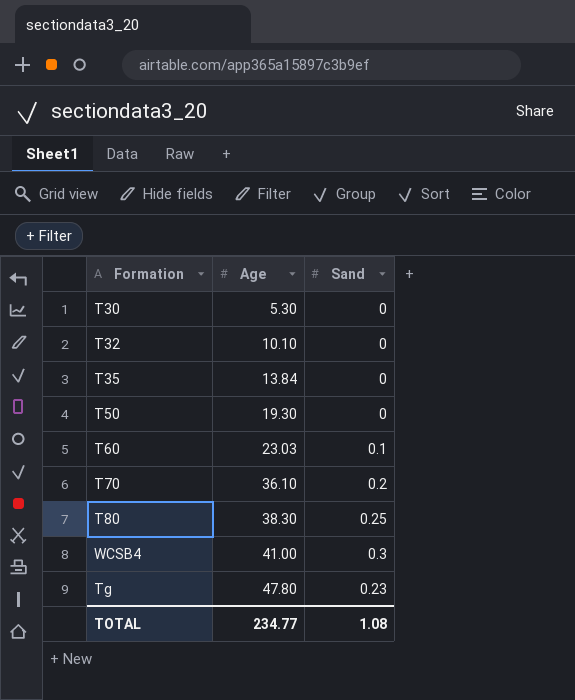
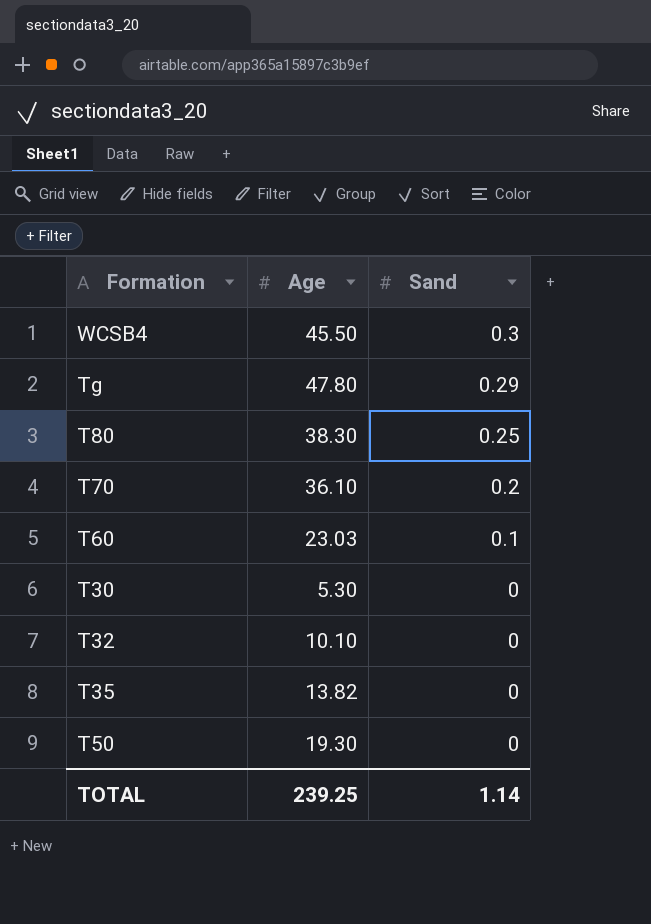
row order: Age ascending -> Sand descending
WCSB4 | Age: 41.00 -> 45.50
Tg | Sand: 0.23 -> 0.29
T35 | Age: 13.84 -> 13.82
TOTAL | Age: 234.77 -> 239.25
TOTAL | Sand: 1.08 -> 1.14

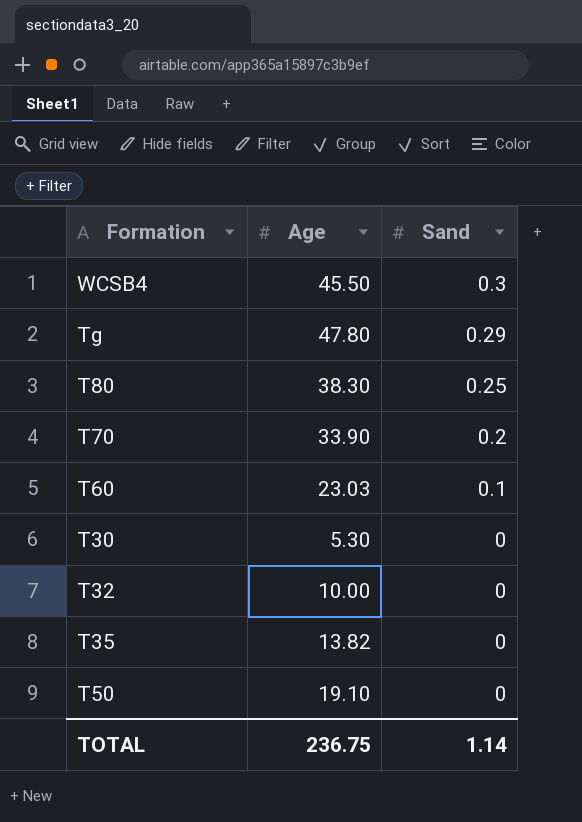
T70 | Age: 36.10 -> 33.90
T32 | Age: 10.10 -> 10.00
T50 | Age: 19.30 -> 19.10
TOTAL | Age: 239.25 -> 236.75

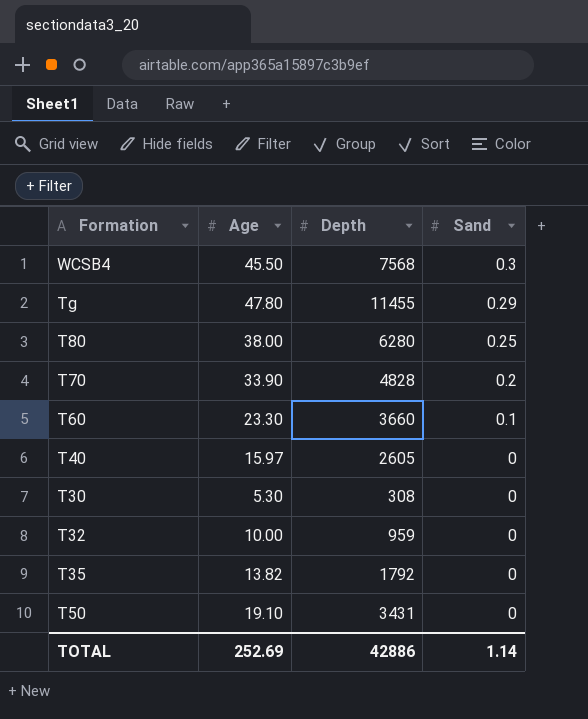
column Depth | position: none -> 3
T80 | Age: 38.30 -> 38.00
T60 | Age: 23.03 -> 23.30
row T40: none -> 15.97 | 2605 | 0
TOTAL | Age: 236.75 -> 252.69

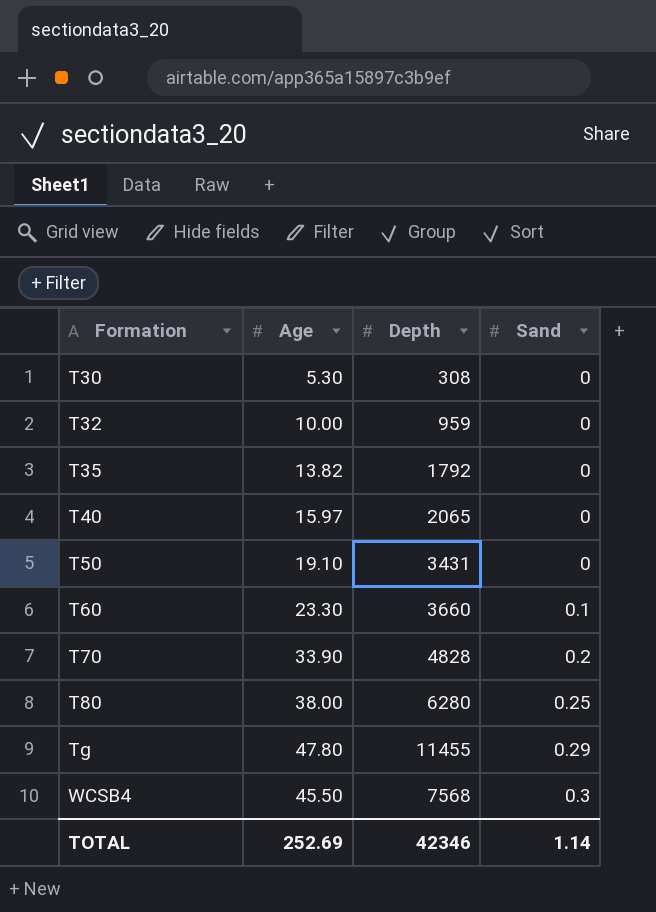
row order: Sand descending -> Formation ascending
T40 | Depth: 2605 -> 2065
TOTAL | Depth: 42886 -> 42346

